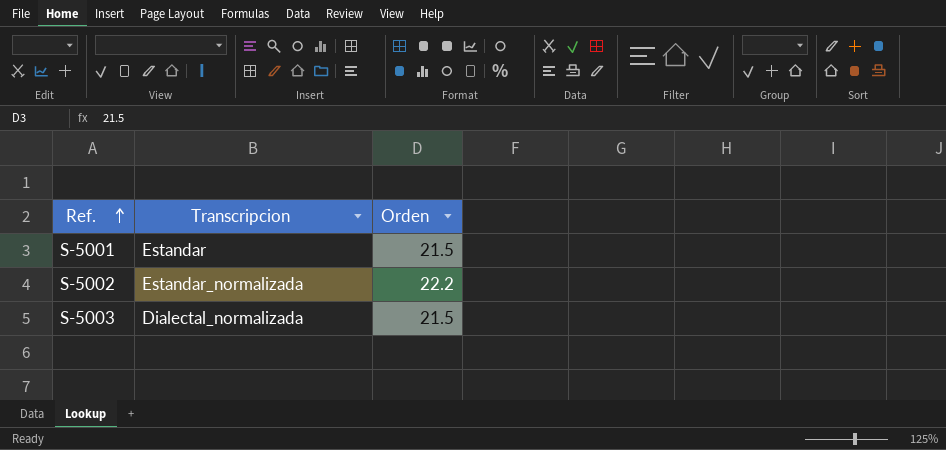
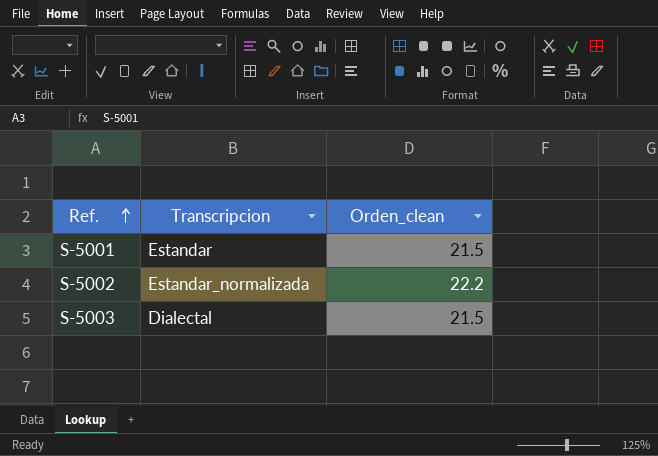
column name: Orden -> Orden_clean
S-5003 | Transcripcion: Dialectal_normalizada -> Dialectal

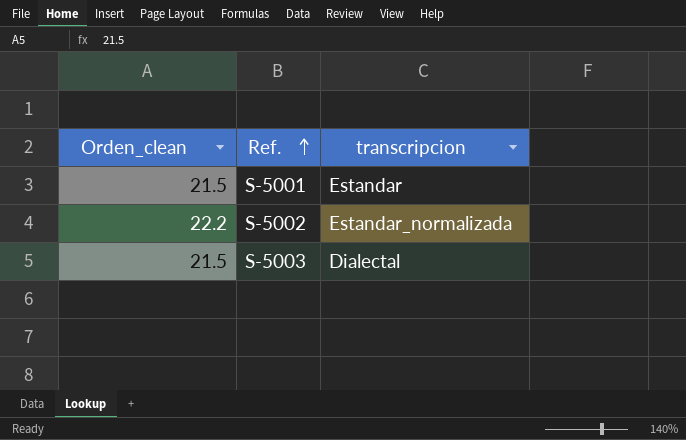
column Orden_clean | position: 3 -> 1
column name: Transcripcion -> transcripcion

